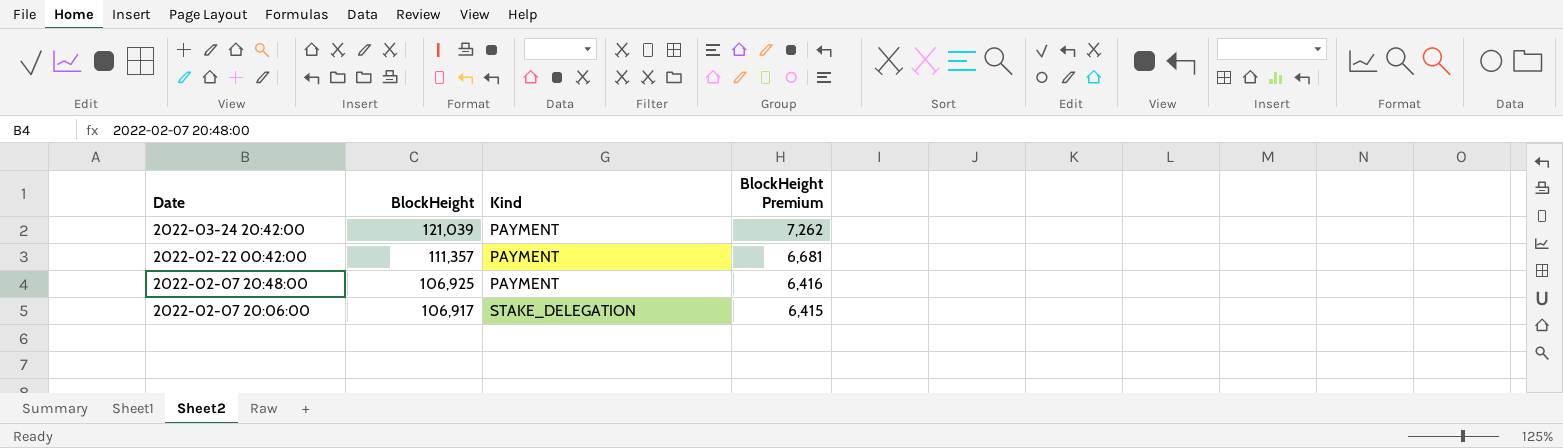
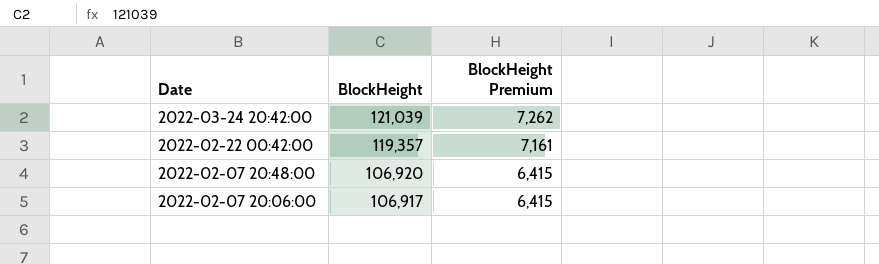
column Kind | position: 3 -> none
2022-02-22 00:42:00 | BlockHeight: 111,357 -> 119,357
2022-02-22 00:42:00 | BlockHeight Premium: 6,681 -> 7,161
2022-02-07 20:48:00 | BlockHeight: 106,925 -> 106,920
2022-02-07 20:48:00 | BlockHeight Premium: 6,416 -> 6,415

